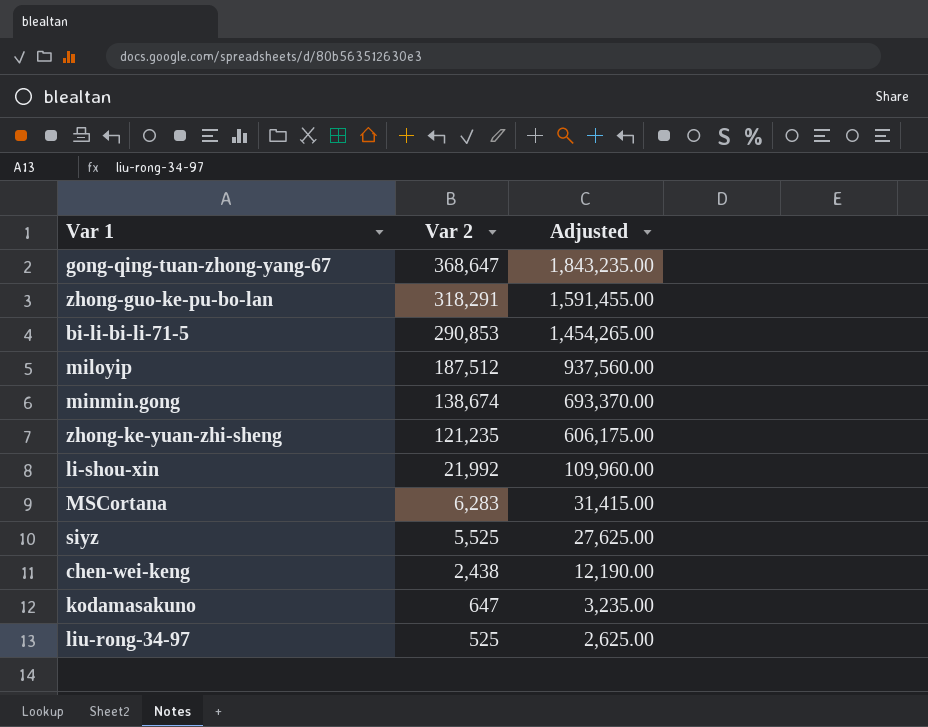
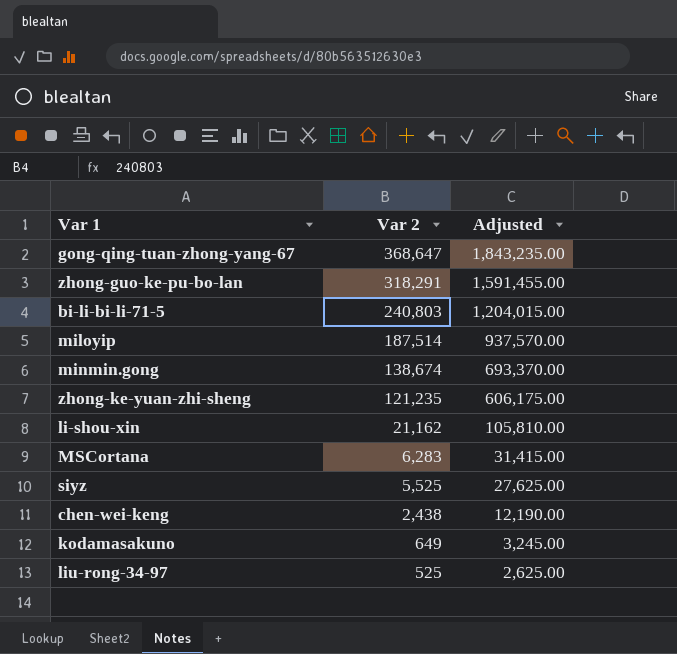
bi-li-bi-li-71-5 | Var 2: 290,853 -> 240,803
bi-li-bi-li-71-5 | Adjusted: 1,454,265.00 -> 1,204,015.00
miloyip | Var 2: 187,512 -> 187,514
miloyip | Adjusted: 937,560.00 -> 937,570.00
li-shou-xin | Var 2: 21,992 -> 21,162
li-shou-xin | Adjusted: 109,960.00 -> 105,810.00
kodamasakuno | Var 2: 647 -> 649
kodamasakuno | Adjusted: 3,235.00 -> 3,245.00

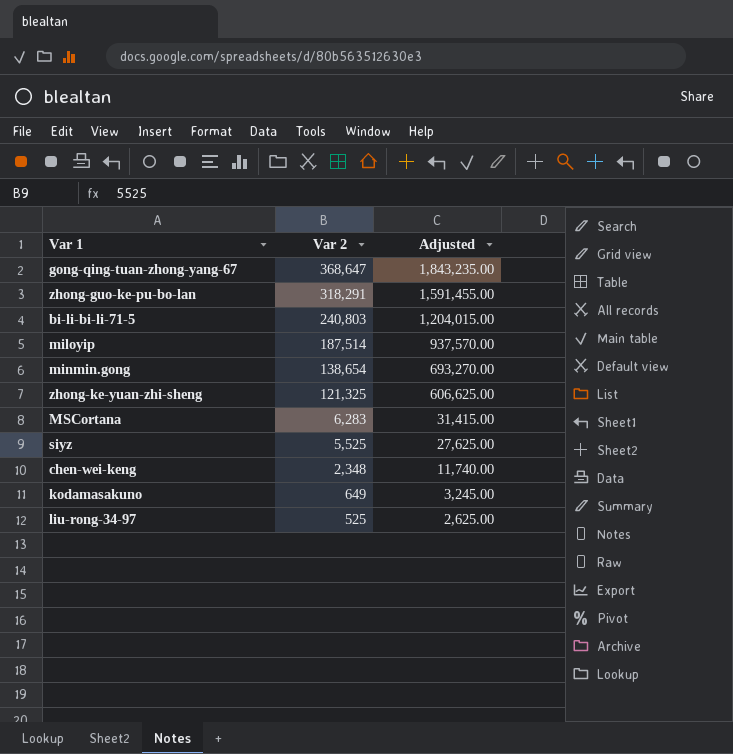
row li-shou-xin: 21,162 | 105,810.00 -> none
minmin.gong | Var 2: 138,674 -> 138,654
minmin.gong | Adjusted: 693,370.00 -> 693,270.00
zhong-ke-yuan-zhi-sheng | Var 2: 121,235 -> 121,325
zhong-ke-yuan-zhi-sheng | Adjusted: 606,175.00 -> 606,625.00
chen-wei-keng | Var 2: 2,438 -> 2,348
chen-wei-keng | Adjusted: 12,190.00 -> 11,740.00

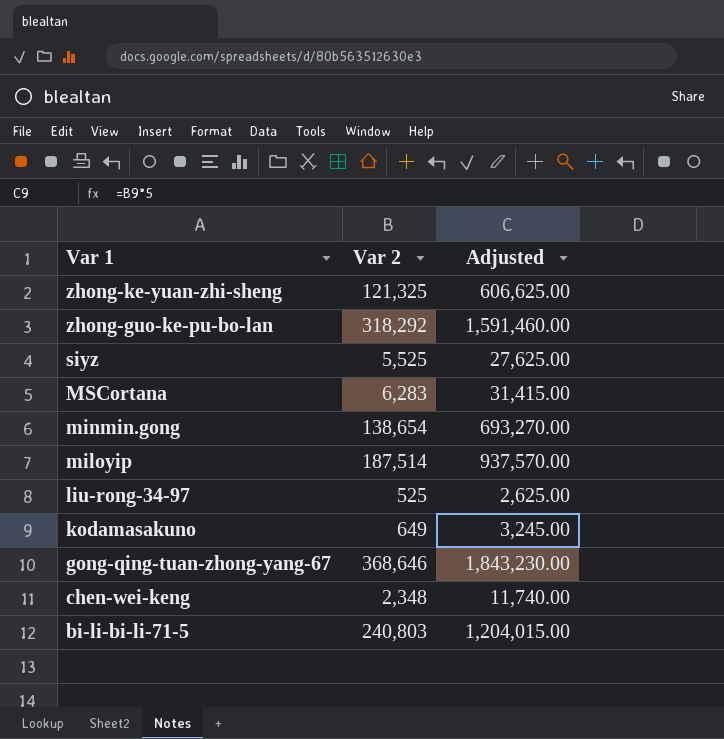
row order: Var 2 descending -> Var 1 descending
zhong-guo-ke-pu-bo-lan | Var 2: 318,291 -> 318,292
zhong-guo-ke-pu-bo-lan | Adjusted: 1,591,455.00 -> 1,591,460.00
gong-qing-tuan-zhong-yang-67 | Var 2: 368,647 -> 368,646
gong-qing-tuan-zhong-yang-67 | Adjusted: 1,843,235.00 -> 1,843,230.00

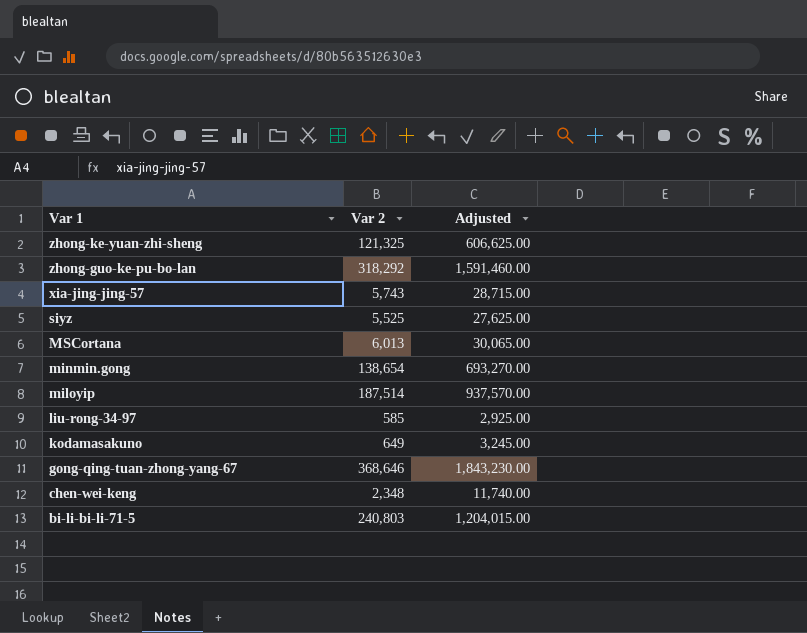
row xia-jing-jing-57: none -> 5,743 | 28,715.00
MSCortana | Var 2: 6,283 -> 6,013
MSCortana | Adjusted: 31,415.00 -> 30,065.00
liu-rong-34-97 | Var 2: 525 -> 585
liu-rong-34-97 | Adjusted: 2,625.00 -> 2,925.00

